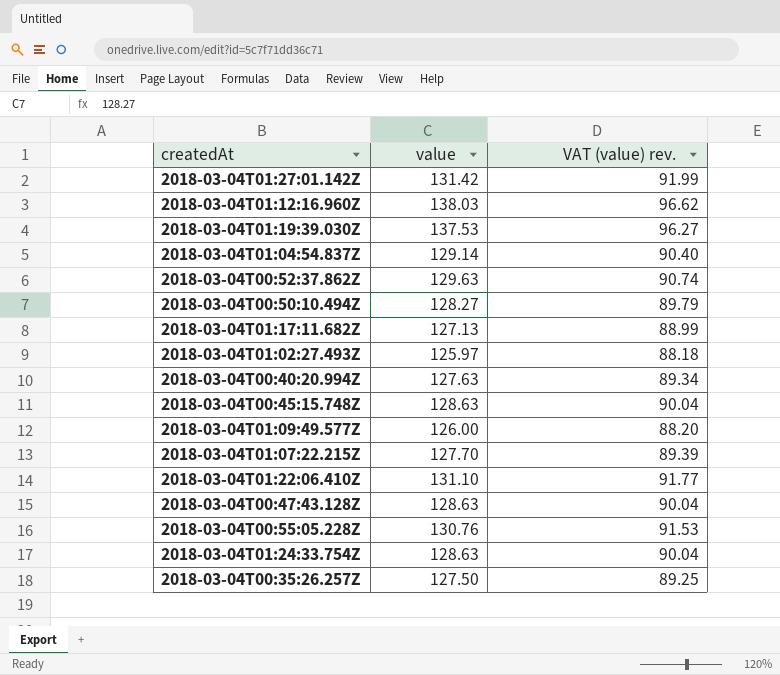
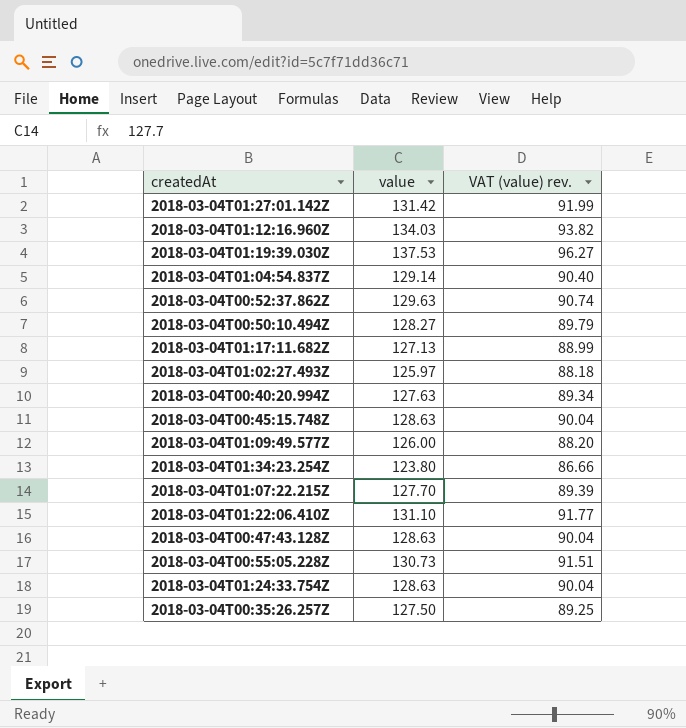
2018-03-04T01:12:16.960Z | value: 138.03 -> 134.03
2018-03-04T01:12:16.960Z | VAT (value) rev.: 96.62 -> 93.82
row 2018-03-04T01:34:23.254Z: none -> 123.80 | 86.66
2018-03-04T00:55:05.228Z | value: 130.76 -> 130.73
2018-03-04T00:55:05.228Z | VAT (value) rev.: 91.53 -> 91.51

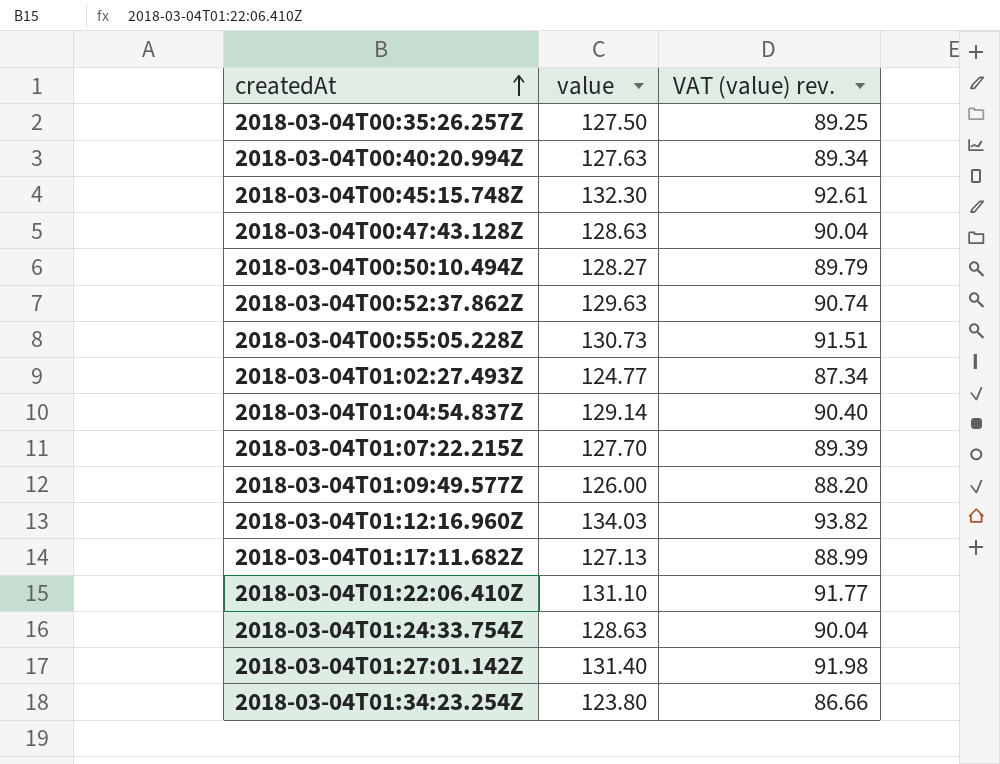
row order: none -> createdAt ascending
row 2018-03-04T01:19:39.030Z: 137.53 | 96.27 -> none
2018-03-04T00:45:15.748Z | value: 128.63 -> 132.30
2018-03-04T00:45:15.748Z | VAT (value) rev.: 90.04 -> 92.61
2018-03-04T01:02:27.493Z | value: 125.97 -> 124.77
2018-03-04T01:02:27.493Z | VAT (value) rev.: 88.18 -> 87.34
2018-03-04T01:27:01.142Z | value: 131.42 -> 131.40
2018-03-04T01:27:01.142Z | VAT (value) rev.: 91.99 -> 91.98

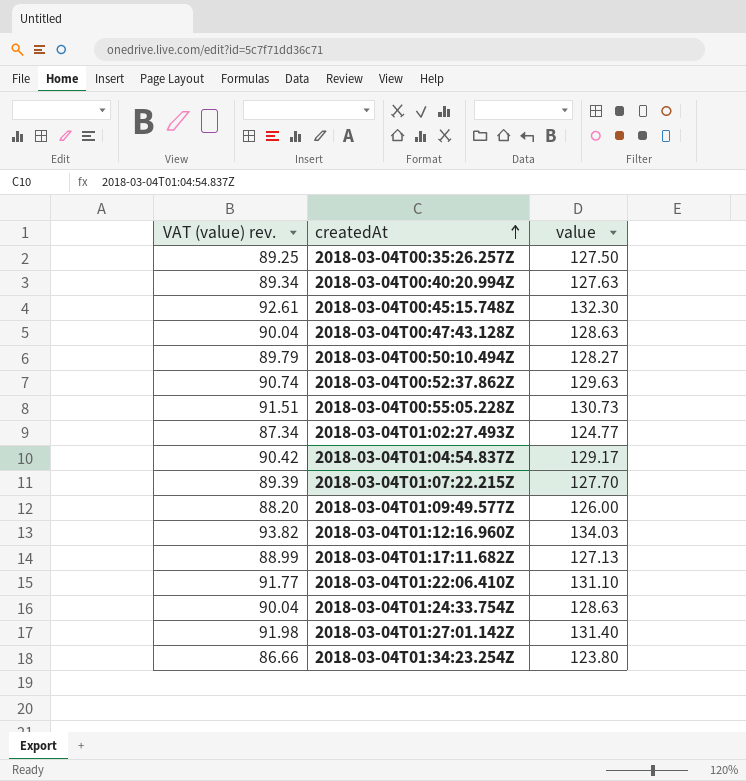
column VAT (value) rev. | position: 3 -> 1
2018-03-04T01:04:54.837Z | VAT (value) rev.: 90.40 -> 90.42
2018-03-04T01:04:54.837Z | value: 129.14 -> 129.17

